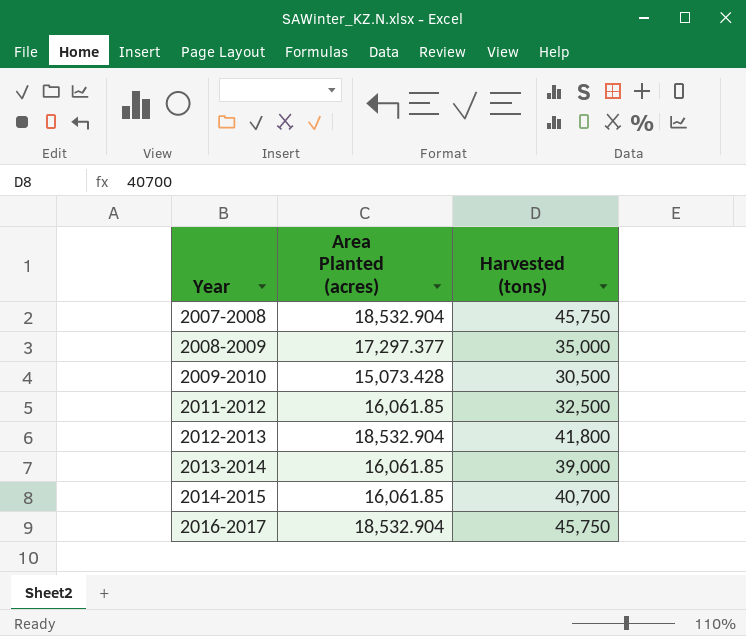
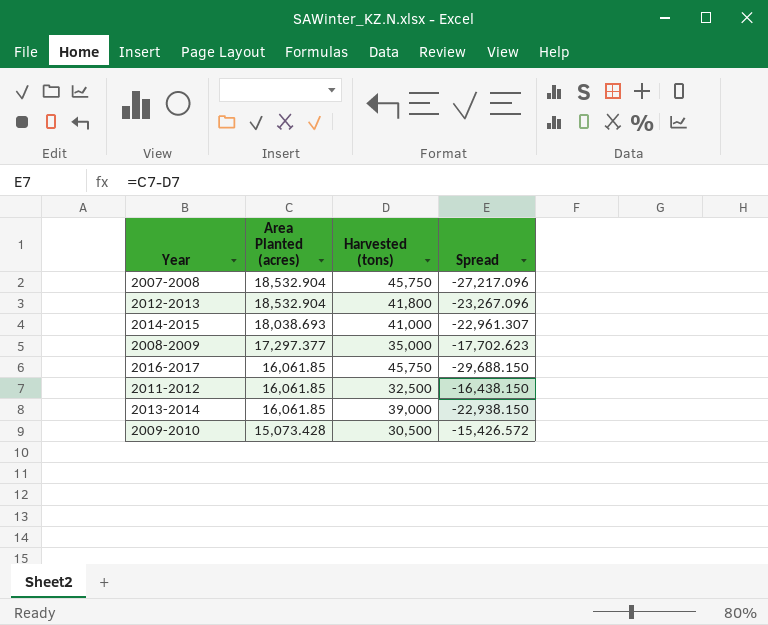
row order: Year ascending -> Area Planted (acres) descending
column Spread | formula: none -> [Area Planted (acres)] - [Harvested (tons)]
2014-2015 | Area Planted (acres): 16,061.85 -> 18,038.693
2014-2015 | Harvested (tons): 40,700 -> 41,000
2016-2017 | Area Planted (acres): 18,532.904 -> 16,061.85

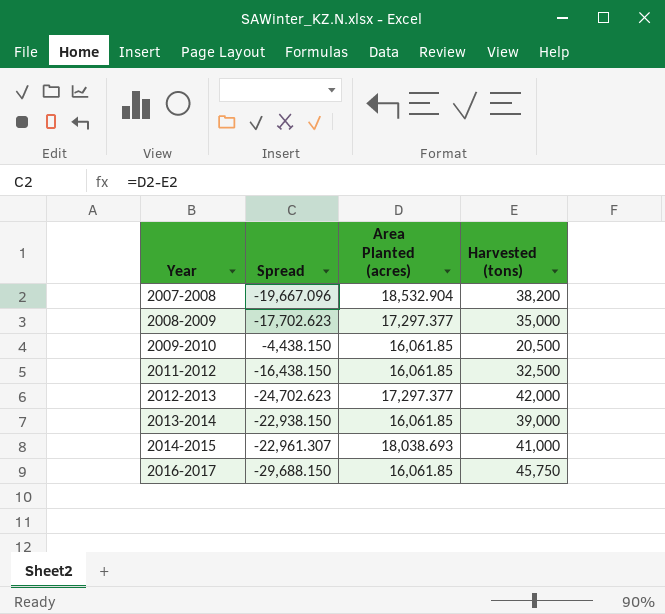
row order: Area Planted (acres) descending -> Year ascending
column Spread | position: 4 -> 2
2007-2008 | Spread: -27,217.096 -> -19,667.096
2007-2008 | Harvested (tons): 45,750 -> 38,200
2009-2010 | Spread: -15,426.572 -> -4,438.150
2009-2010 | Area Planted (acres): 15,073.428 -> 16,061.85
2009-2010 | Harvested (tons): 30,500 -> 20,500
2012-2013 | Spread: -23,267.096 -> -24,702.623
2012-2013 | Area Planted (acres): 18,532.904 -> 17,297.377
2012-2013 | Harvested (tons): 41,800 -> 42,000

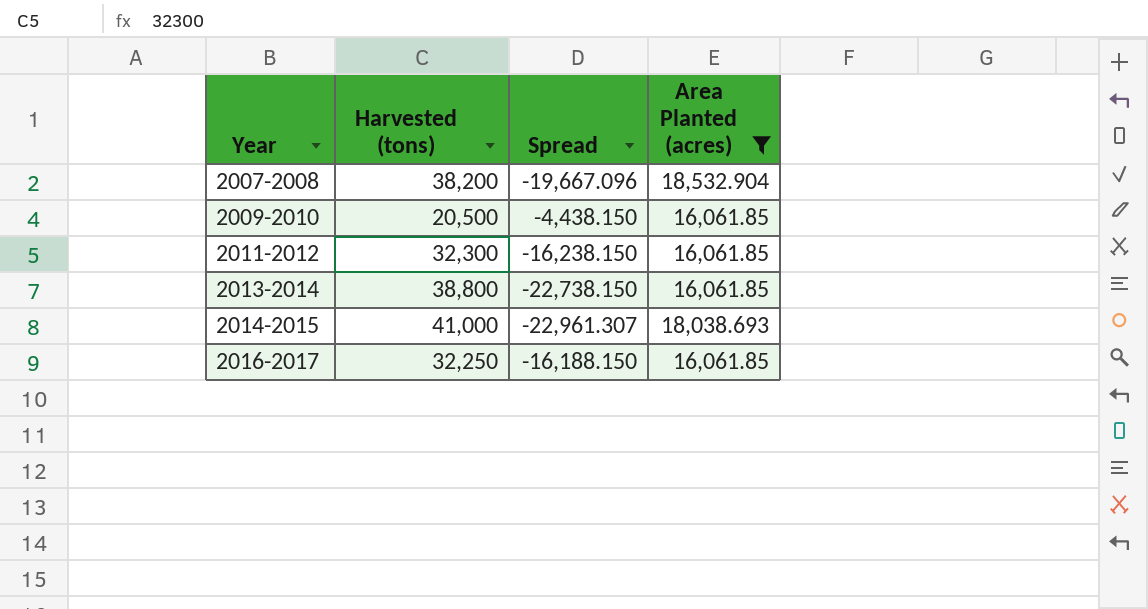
filter: none -> Area Planted (acres) != 17,297.377
column Harvested (tons) | position: 4 -> 2
2011-2012 | Harvested (tons): 32,500 -> 32,300
2011-2012 | Spread: -16,438.150 -> -16,238.150
2013-2014 | Harvested (tons): 39,000 -> 38,800
2013-2014 | Spread: -22,938.150 -> -22,738.150
2016-2017 | Harvested (tons): 45,750 -> 32,250
2016-2017 | Spread: -29,688.150 -> -16,188.150

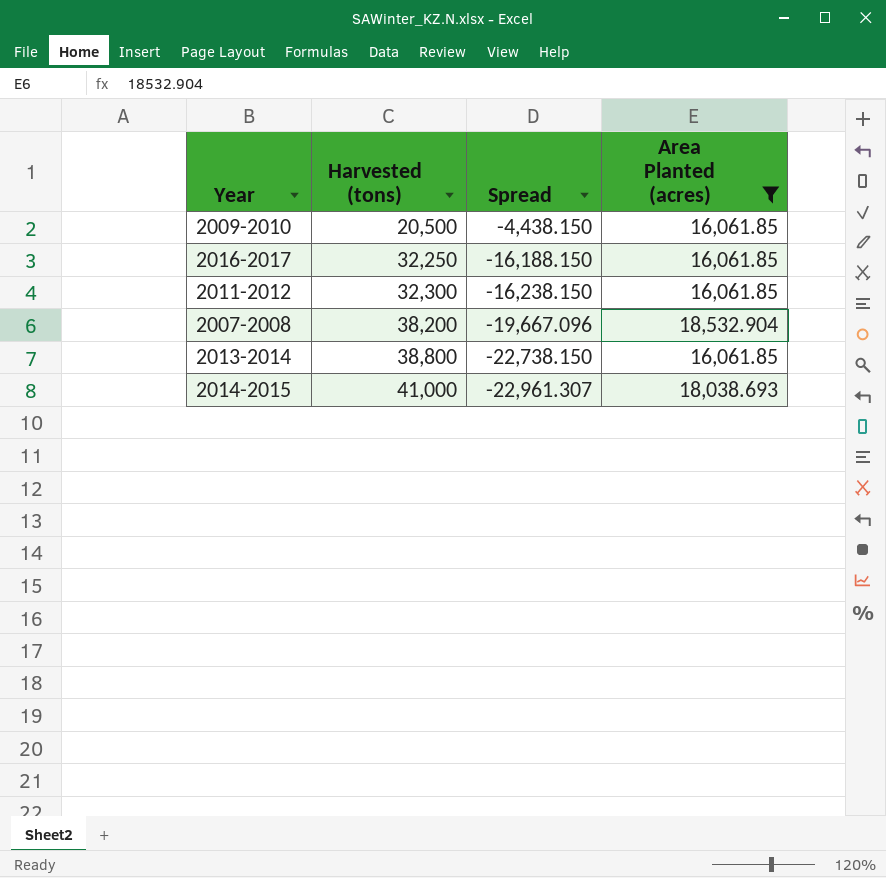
row order: Year ascending -> Harvested (tons) ascending

